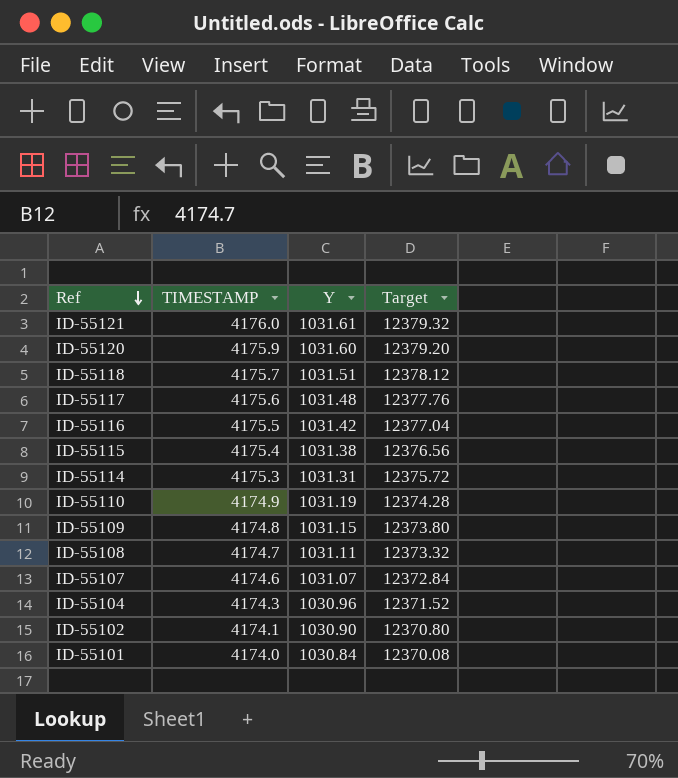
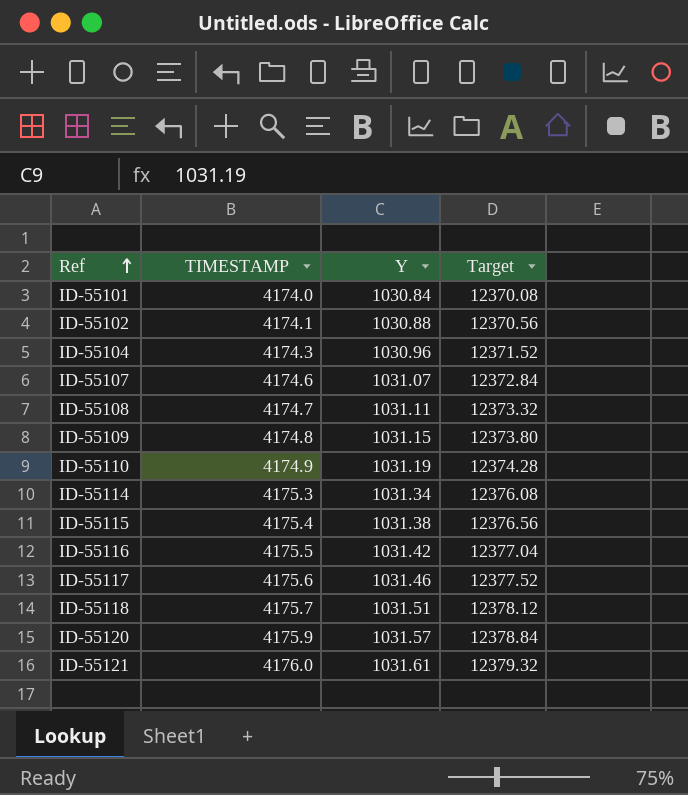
row order: Ref descending -> Ref ascending
ID-55102 | Y: 1030.90 -> 1030.88
ID-55102 | Target: 12370.80 -> 12370.56
ID-55114 | Y: 1031.31 -> 1031.34
ID-55114 | Target: 12375.72 -> 12376.08
ID-55117 | Y: 1031.48 -> 1031.46
ID-55117 | Target: 12377.76 -> 12377.52
ID-55120 | Y: 1031.60 -> 1031.57
ID-55120 | Target: 12379.20 -> 12378.84

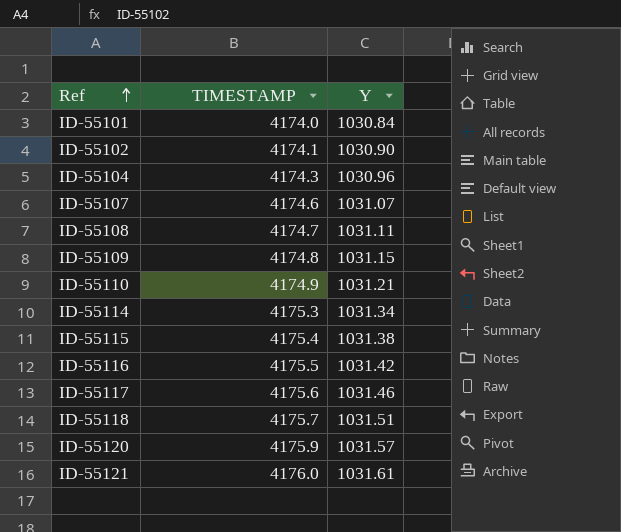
column Target | formula: [Y] * 12 -> none
ID-55102 | Y: 1030.88 -> 1030.90
ID-55110 | Y: 1031.19 -> 1031.21

